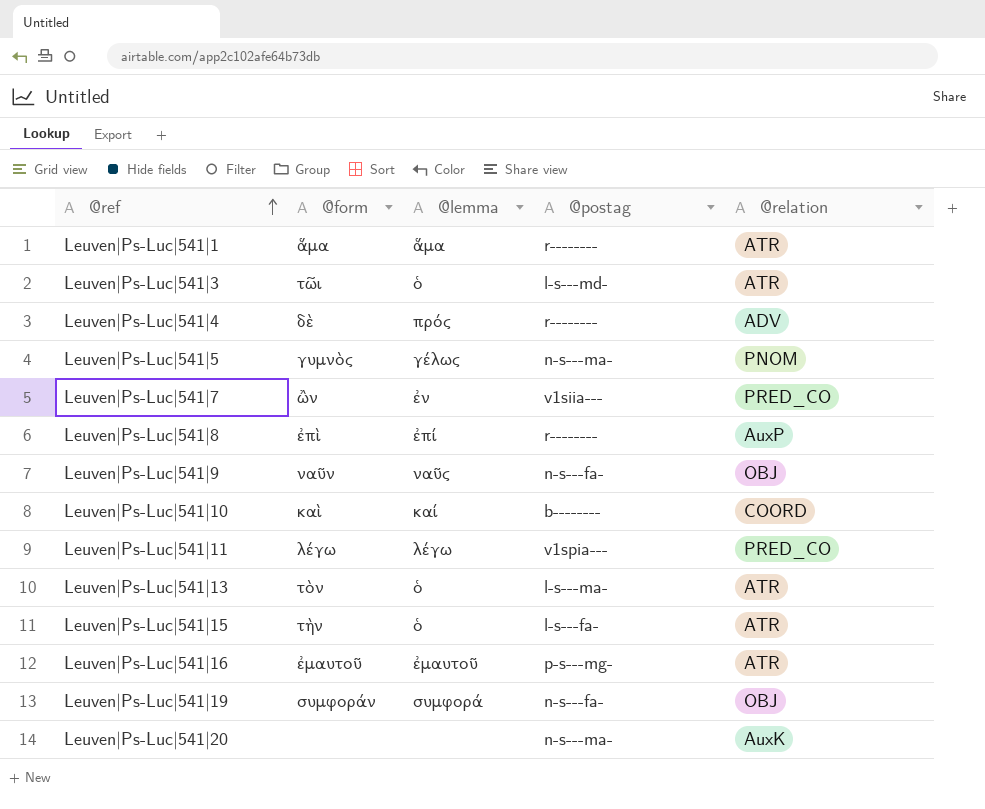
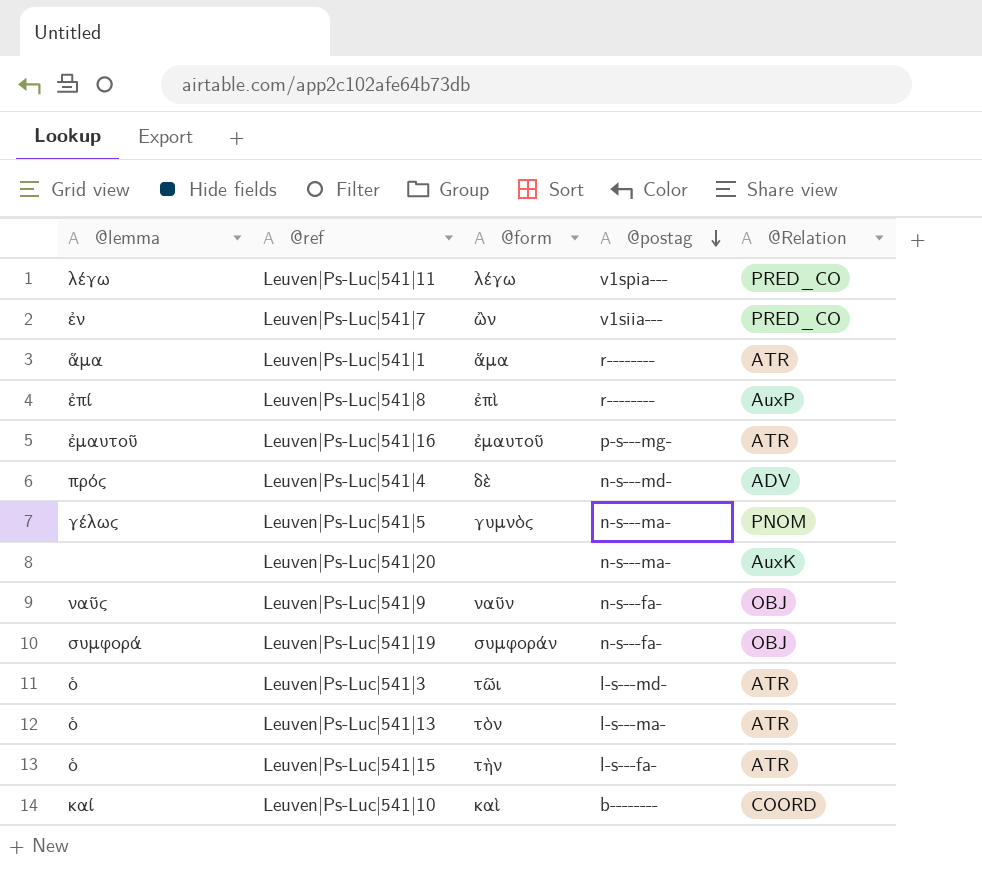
row order: @ref ascending -> @postag descending
column @lemma | position: 3 -> 1
column name: @relation -> @Relation
Leuven|Ps-Luc|541|4 | @postag: r-------- -> n-s---md-

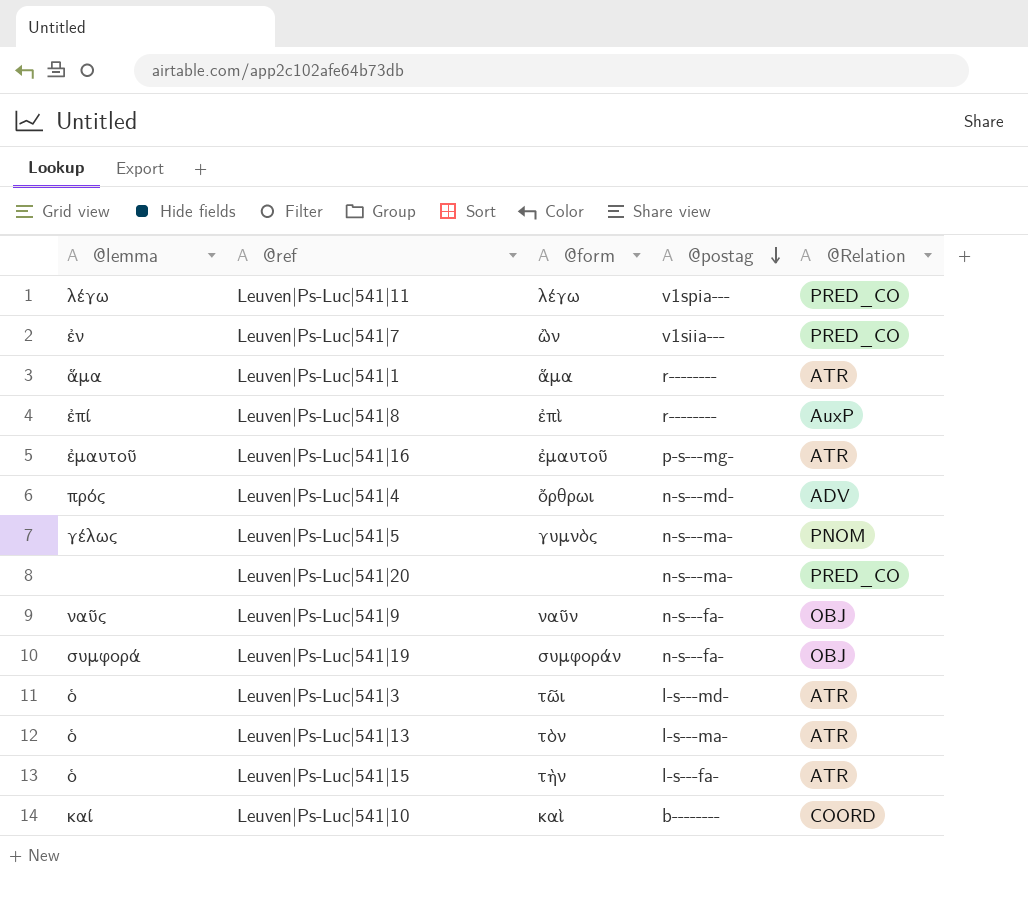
Leuven|Ps-Luc|541|4 | @form: δὲ -> ὄρθρωι
Leuven|Ps-Luc|541|20 | @Relation: AuxK -> PRED_CO

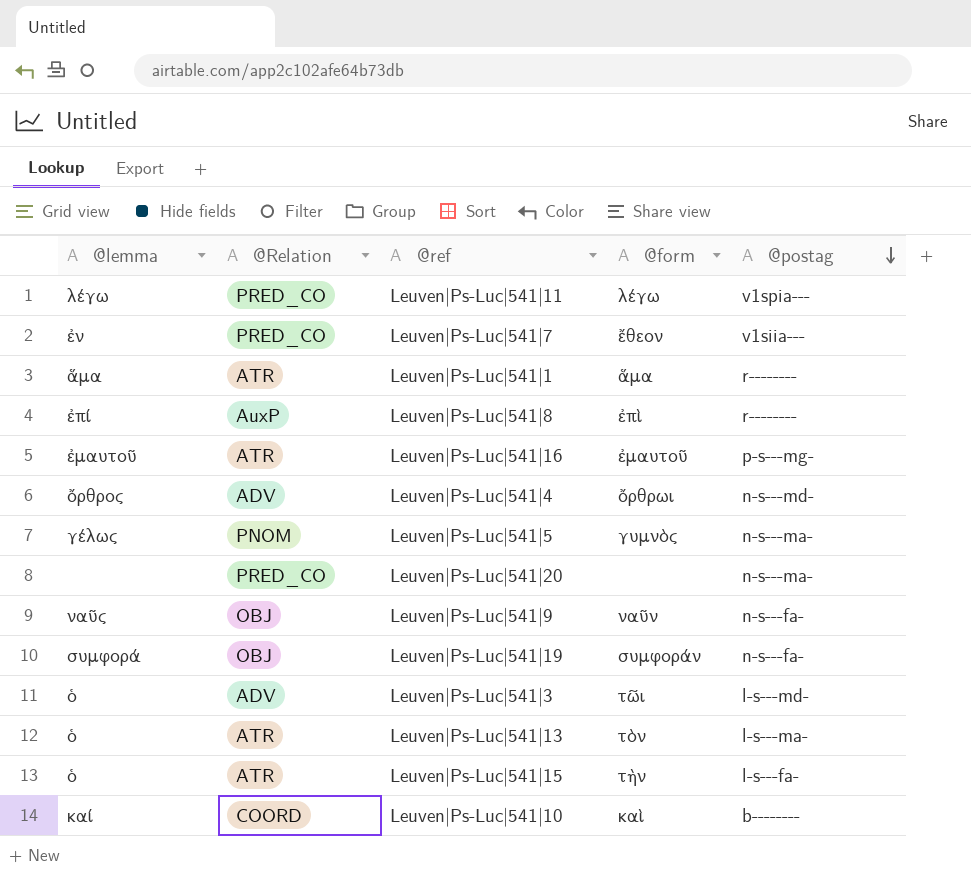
column @Relation | position: 5 -> 2
Leuven|Ps-Luc|541|7 | @form: ὢν -> ἔθεον
Leuven|Ps-Luc|541|4 | @lemma: πρός -> ὄρθρος
Leuven|Ps-Luc|541|3 | @Relation: ATR -> ADV

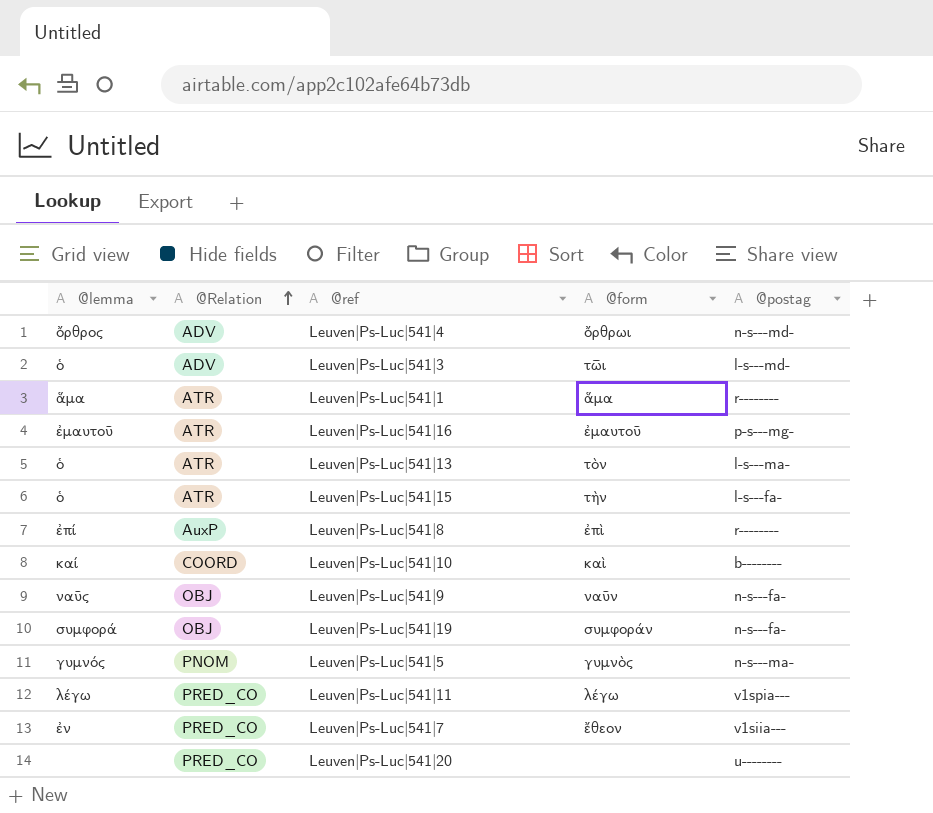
row order: @postag descending -> @Relation ascending
Leuven|Ps-Luc|541|5 | @lemma: γέλως -> γυμνός
Leuven|Ps-Luc|541|20 | @postag: n-s---ma- -> u--------

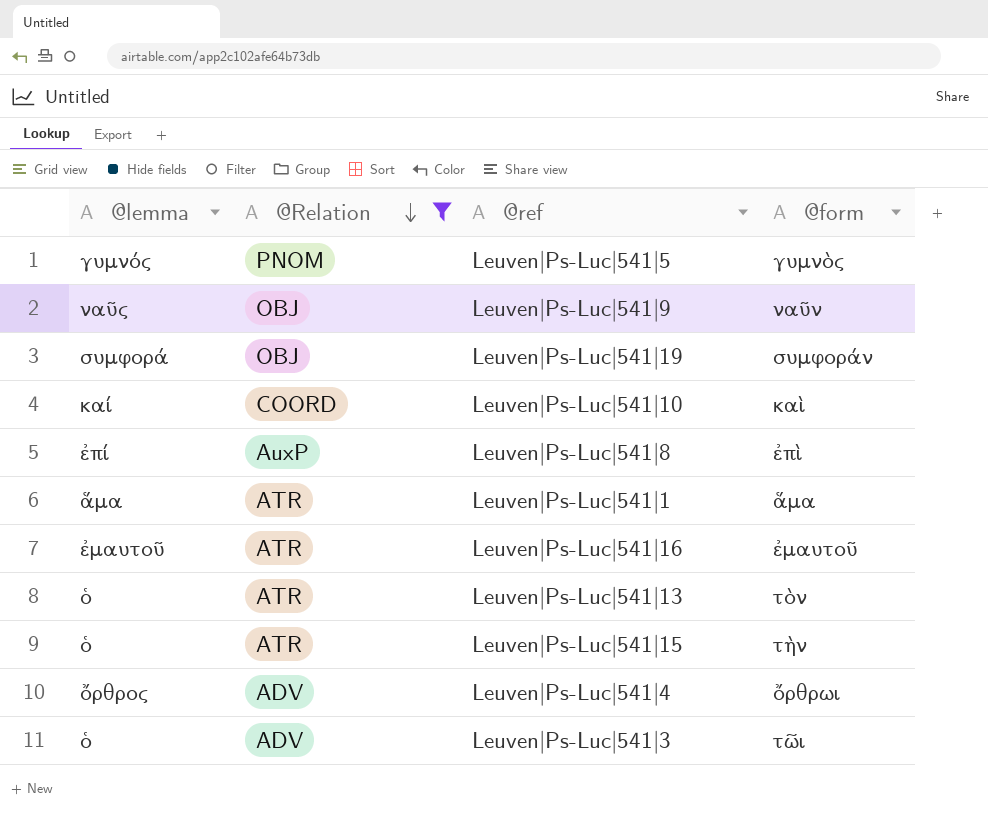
filter: none -> @Relation != PRED_CO
row order: @Relation ascending -> @Relation descending
column @postag | position: 5 -> none

